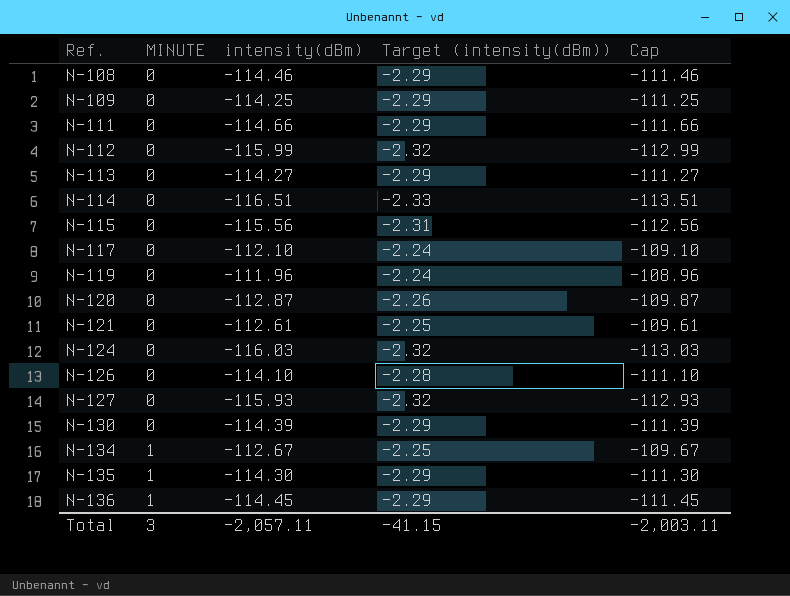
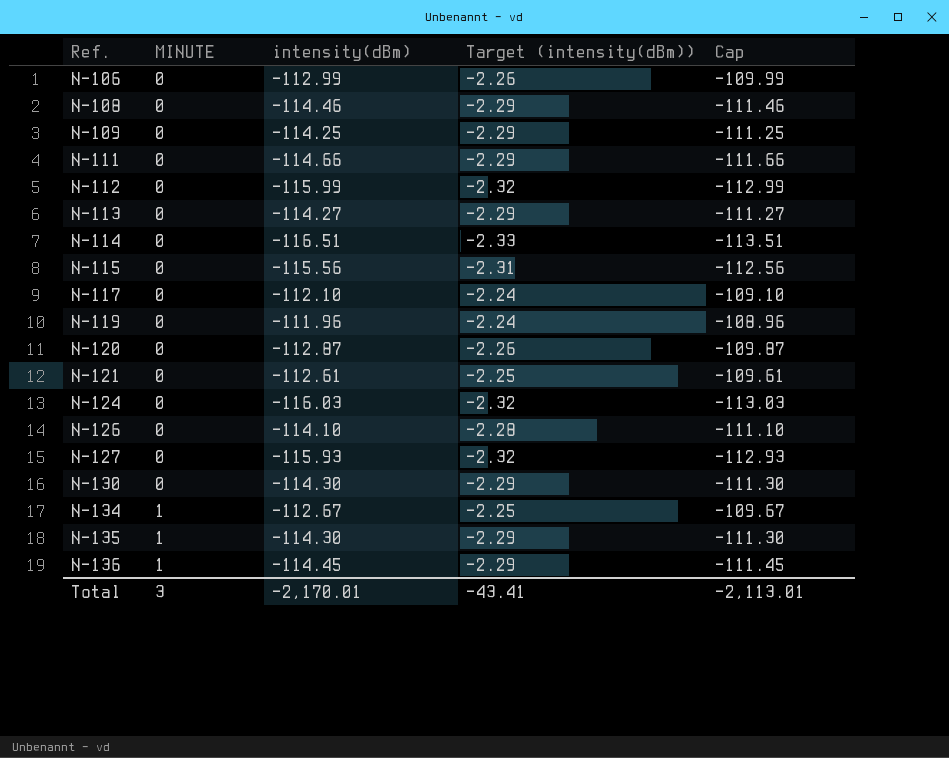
row N-106: none -> 0 | -112.99 | -2.26 | -109.99
N-130 | intensity(dBm): -114.39 -> -114.30
N-130 | Cap: -111.39 -> -111.30
Total | intensity(dBm): -2,057.11 -> -2,170.01
Total | Target (intensity(dBm)): -41.15 -> -43.41
Total | Cap: -2,003.11 -> -2,113.01

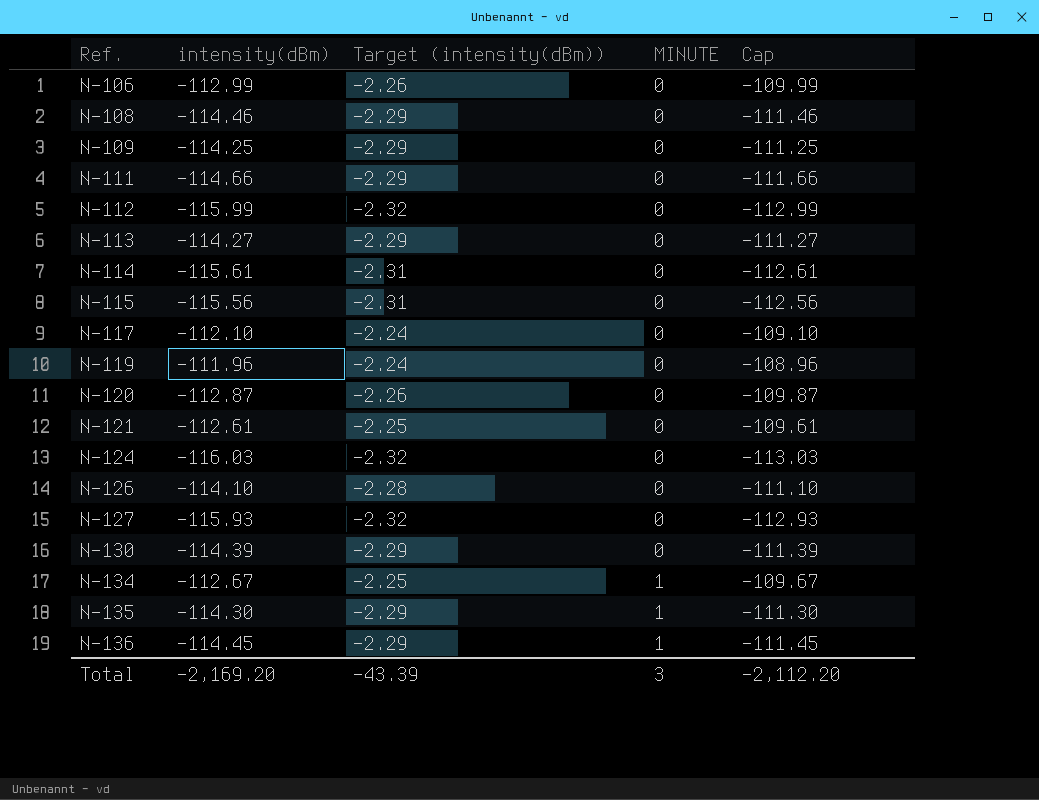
column MINUTE | position: 2 -> 4
N-114 | intensity(dBm): -116.51 -> -115.61
N-114 | Target (intensity(dBm)): -2.33 -> -2.31
N-114 | Cap: -113.51 -> -112.61
N-130 | intensity(dBm): -114.30 -> -114.39
N-130 | Cap: -111.30 -> -111.39
Total | intensity(dBm): -2,170.01 -> -2,169.20
Total | Target (intensity(dBm)): -43.41 -> -43.39
Total | Cap: -2,113.01 -> -2,112.20

